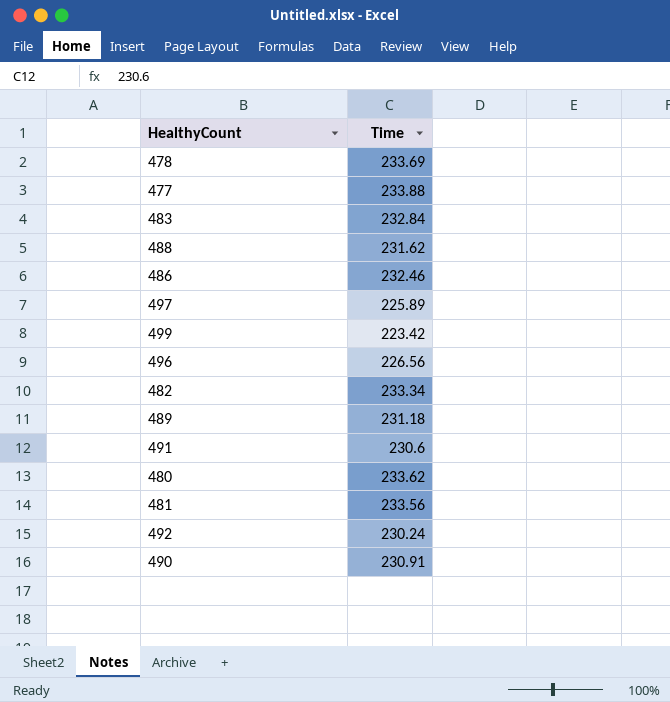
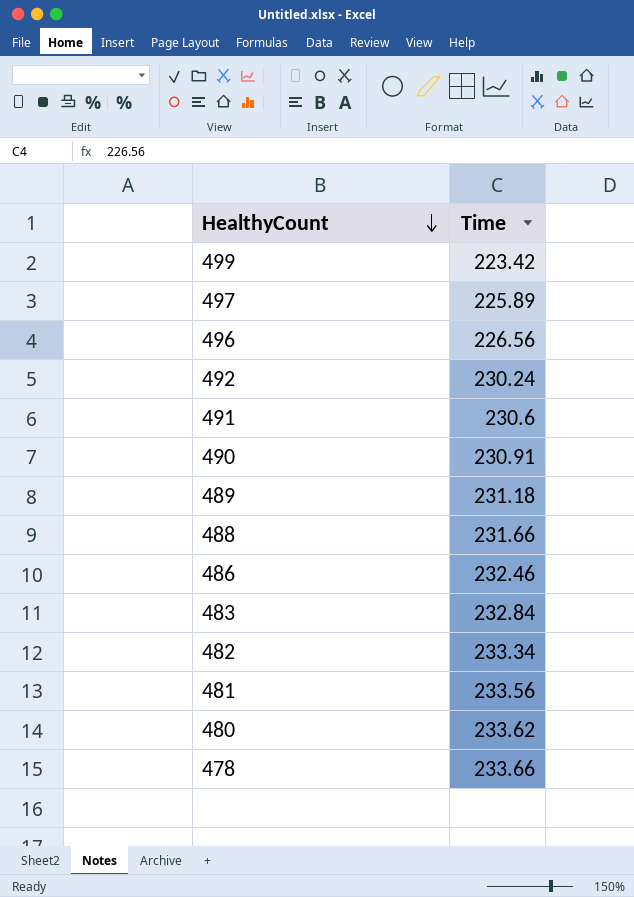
row order: none -> HealthyCount descending
row 477: 233.88 -> none
488 | Time: 231.62 -> 231.66
478 | Time: 233.69 -> 233.66

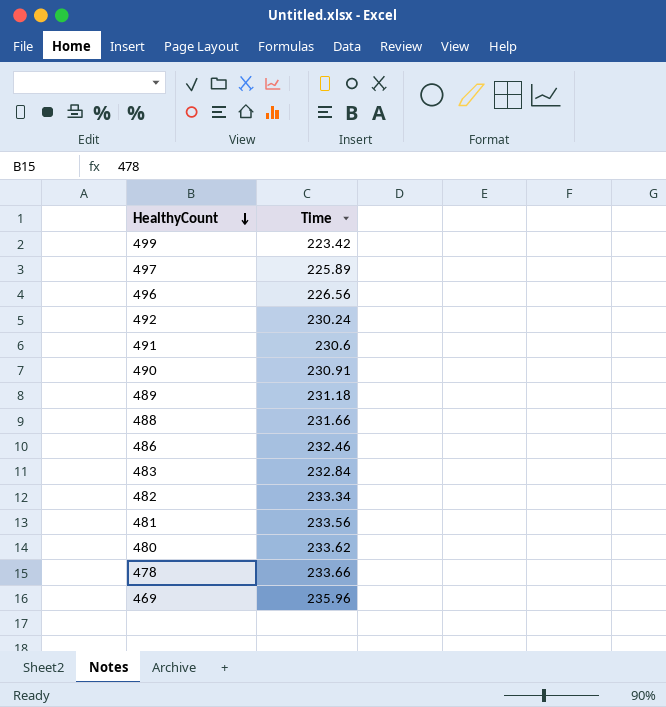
row 469: none -> 235.96

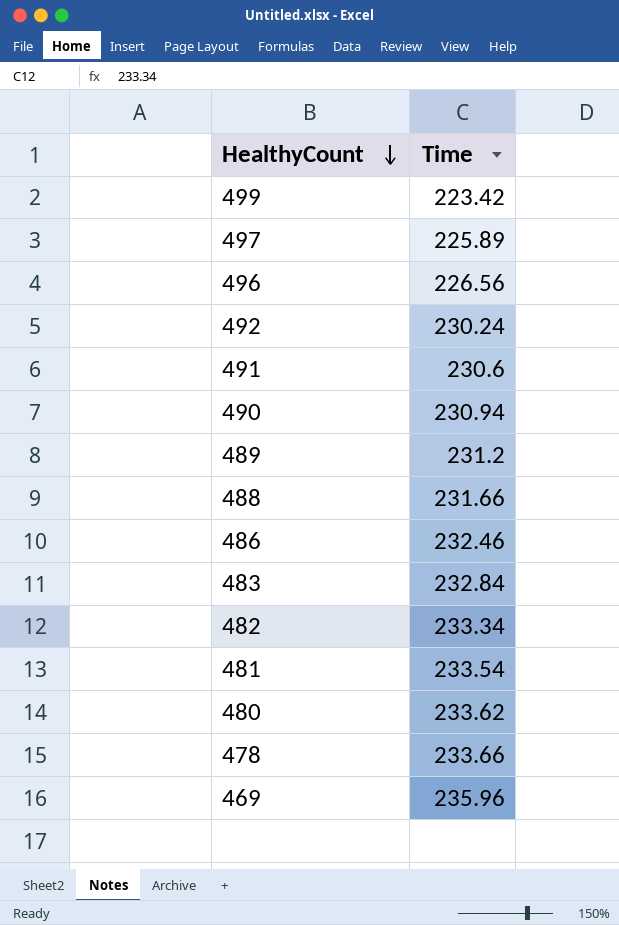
490 | Time: 230.91 -> 230.94
489 | Time: 231.18 -> 231.2
481 | Time: 233.56 -> 233.54

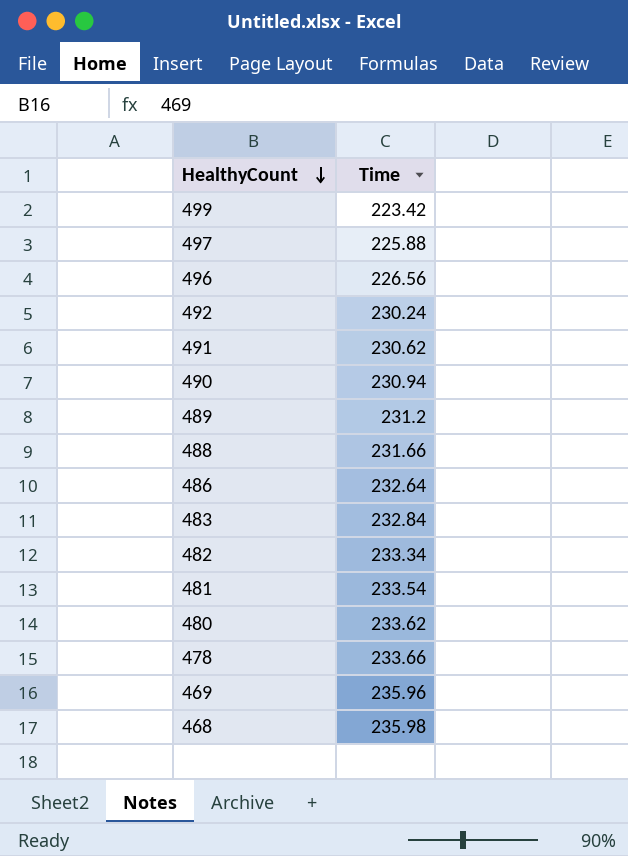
497 | Time: 225.89 -> 225.88
491 | Time: 230.6 -> 230.62
486 | Time: 232.46 -> 232.64
row 468: none -> 235.98

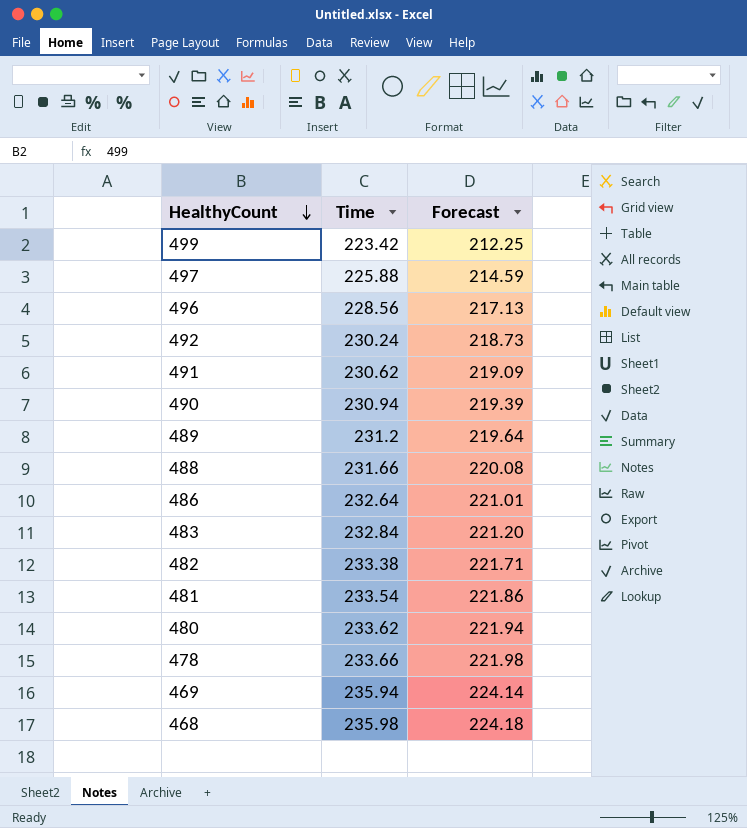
column Forecast | formula: none -> [Time] * 0.95
496 | Time: 226.56 -> 228.56
482 | Time: 233.34 -> 233.38
469 | Time: 235.96 -> 235.94

